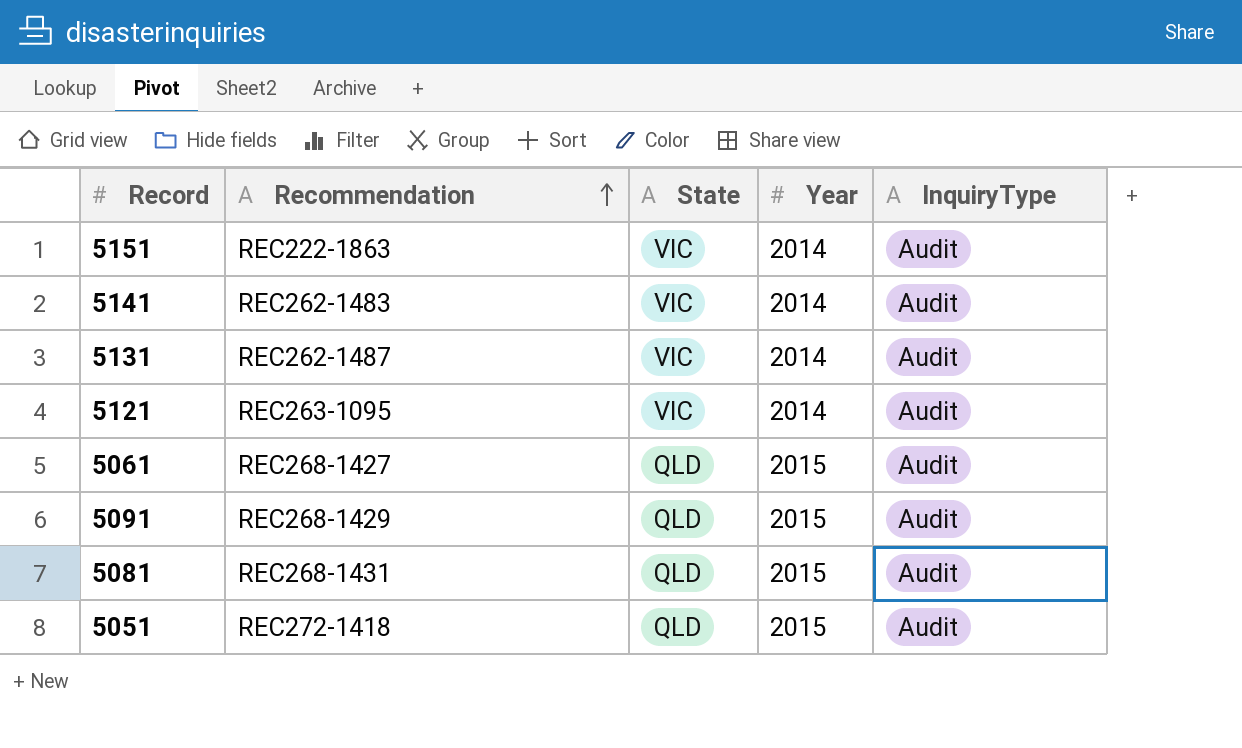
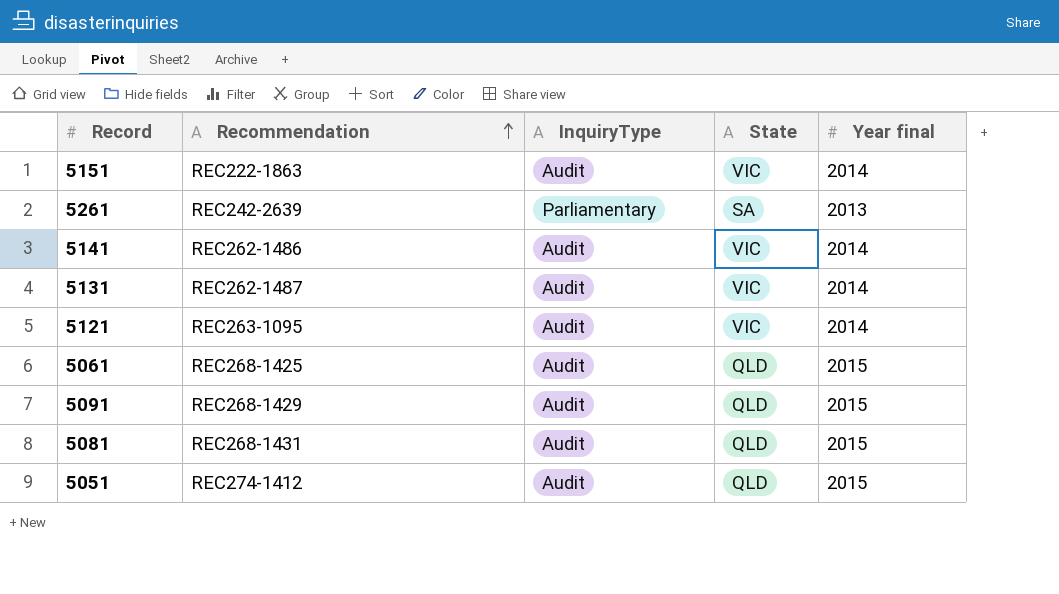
column InquiryType | position: 5 -> 3
column name: Year -> Year final
row 5261: none -> REC242-2639 | Parliamentary | SA | 2013
5141 | Recommendation: REC262-1483 -> REC262-1486
5061 | Recommendation: REC268-1427 -> REC268-1425
5051 | Recommendation: REC272-1418 -> REC274-1412

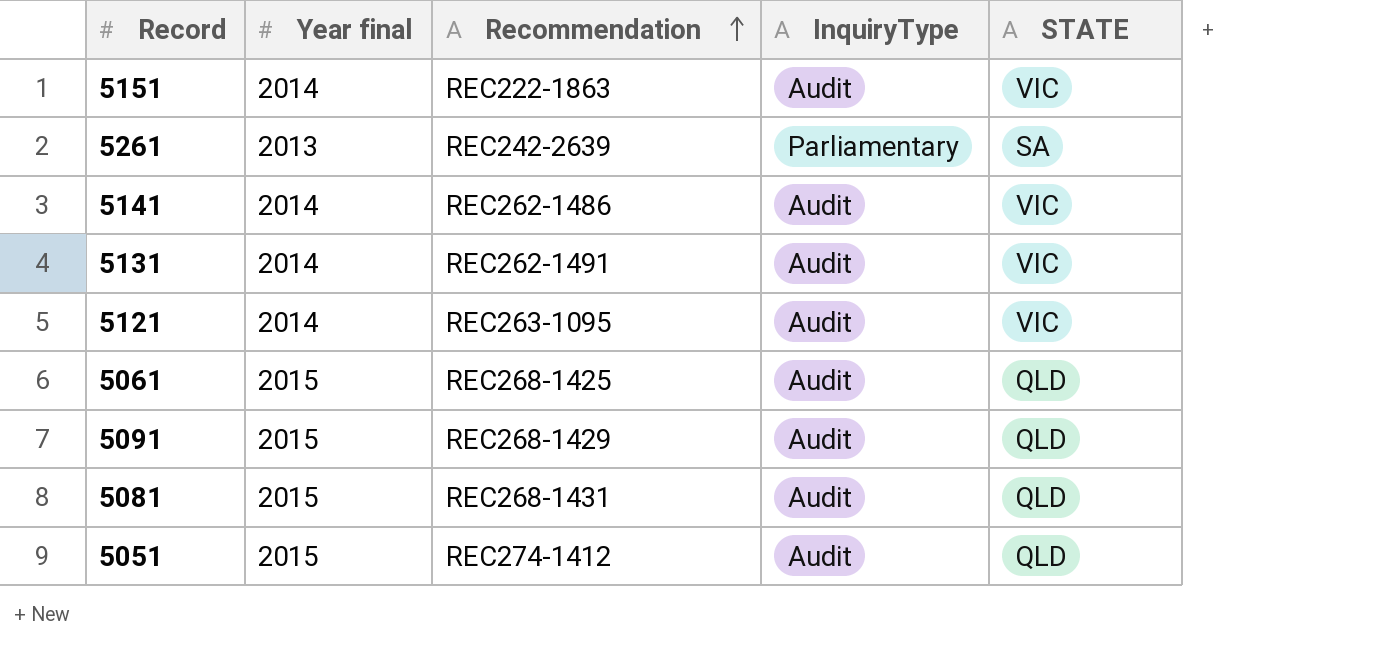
column Year final | position: 5 -> 2
column name: State -> STATE
5131 | Recommendation: REC262-1487 -> REC262-1491

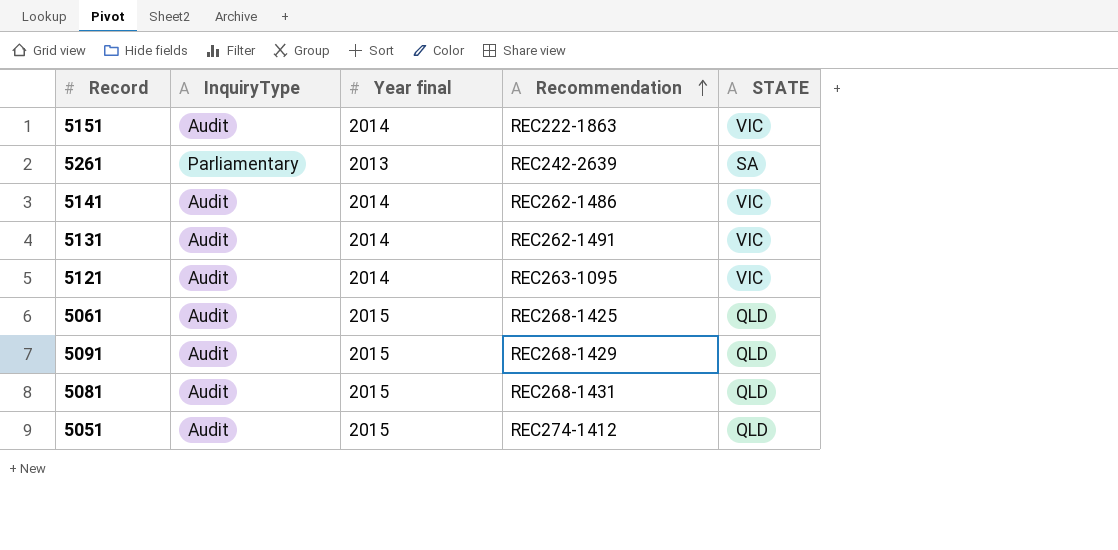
column InquiryType | position: 4 -> 2

